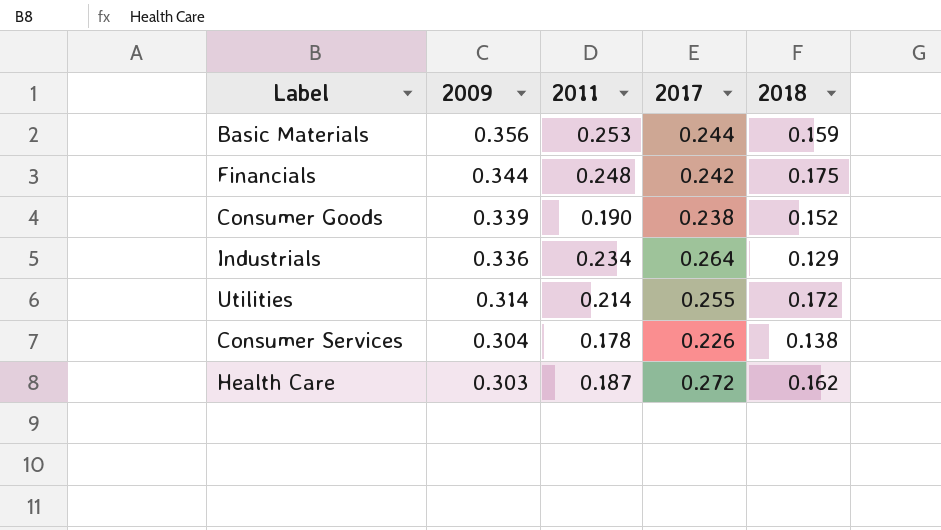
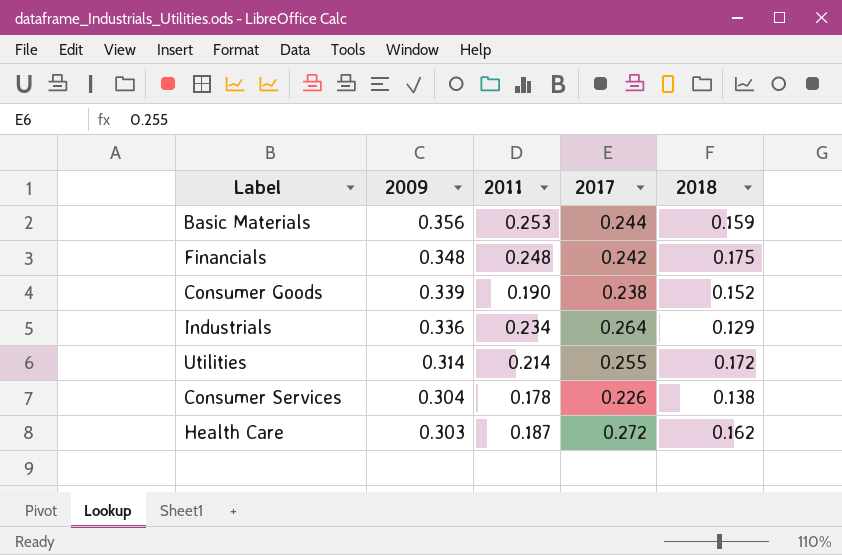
Financials | 2009: 0.344 -> 0.348

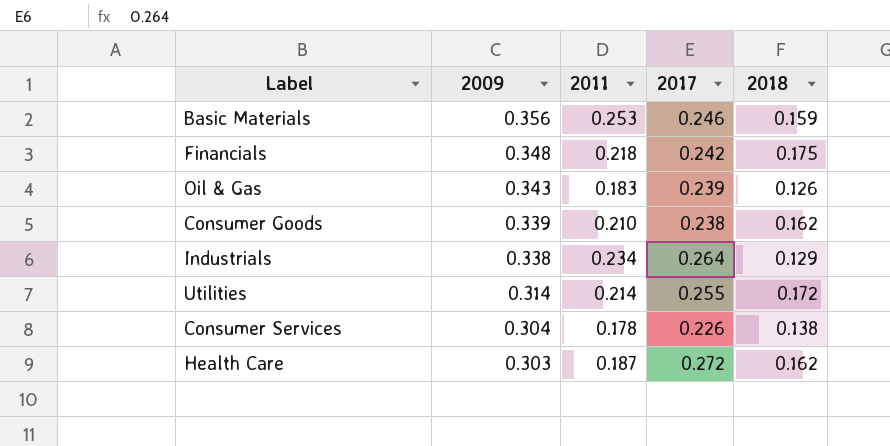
Basic Materials | 2017: 0.244 -> 0.246
Financials | 2011: 0.248 -> 0.218
row Oil & Gas: none -> 0.343 | 0.183 | 0.239 | 0.126
Consumer Goods | 2011: 0.190 -> 0.210
Consumer Goods | 2018: 0.152 -> 0.162
Industrials | 2009: 0.336 -> 0.338

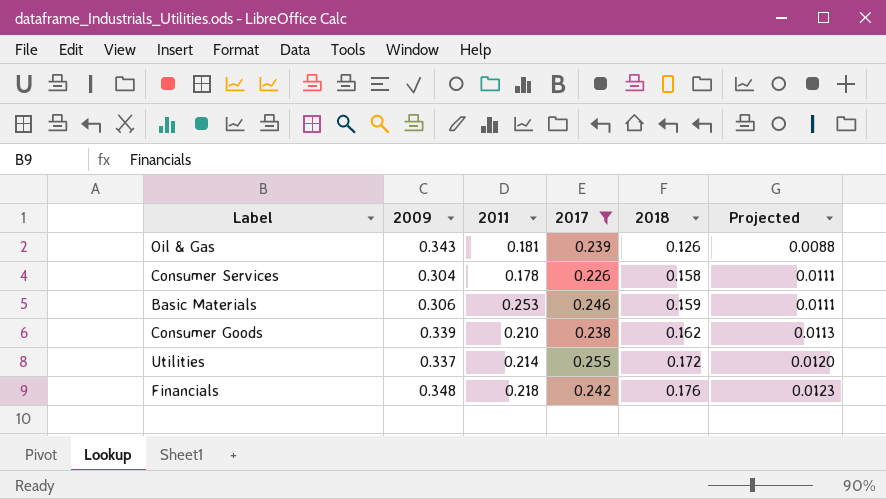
filter: none -> 2017 <= 0.255
row order: 2009 descending -> 2018 ascending
column Projected | formula: none -> [2018] * 0.07
Oil & Gas | 2011: 0.183 -> 0.181
Consumer Services | 2018: 0.138 -> 0.158
Basic Materials | 2009: 0.356 -> 0.306
Utilities | 2009: 0.314 -> 0.337
Financials | 2018: 0.175 -> 0.176

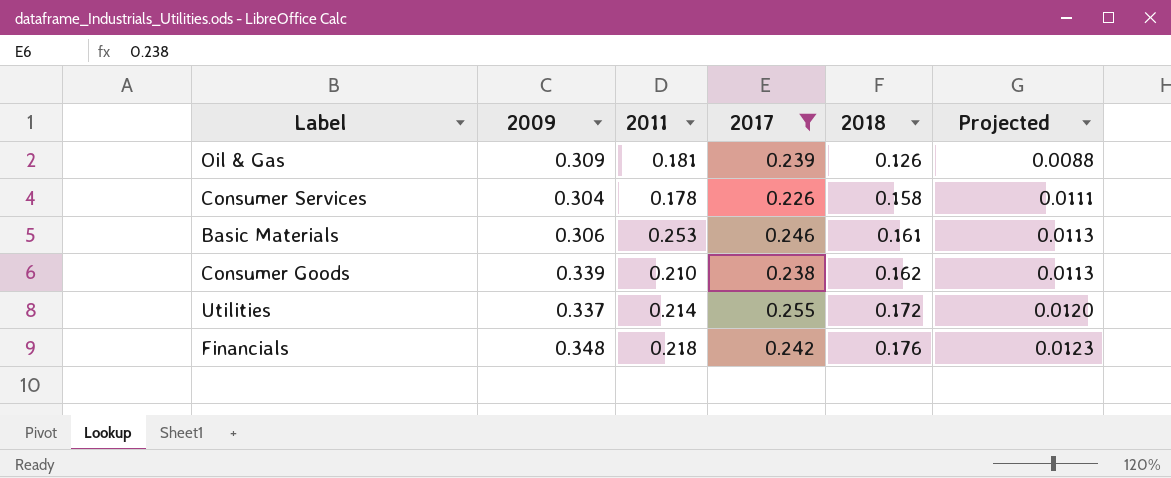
Oil & Gas | 2009: 0.343 -> 0.309
Basic Materials | 2018: 0.159 -> 0.161
Basic Materials | Projected: 0.0111 -> 0.0113

